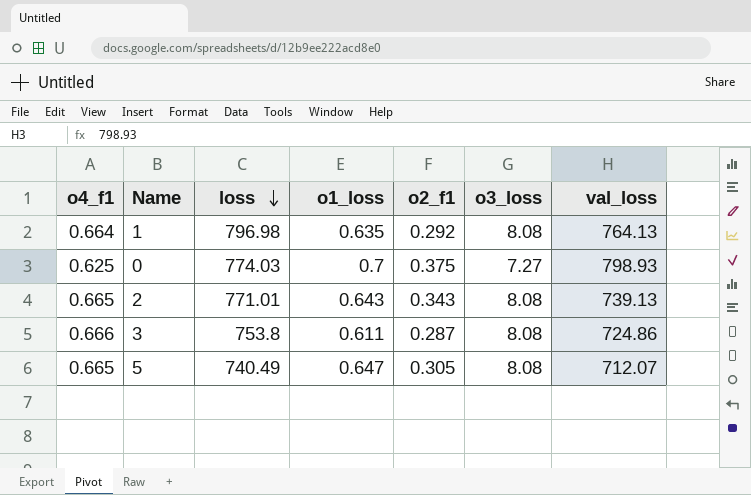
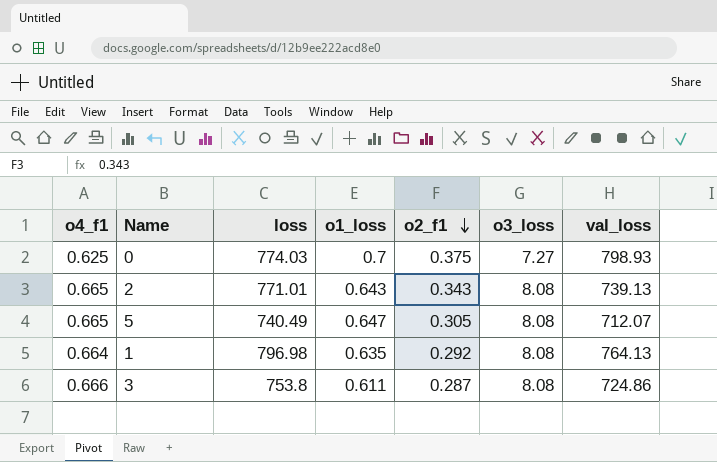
row order: loss descending -> o2_f1 descending

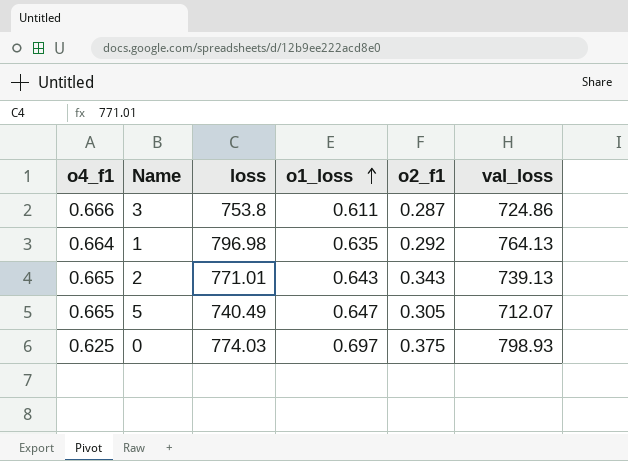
row order: o2_f1 descending -> o1_loss ascending
column o3_loss | position: 6 -> none
0 | o1_loss: 0.7 -> 0.697

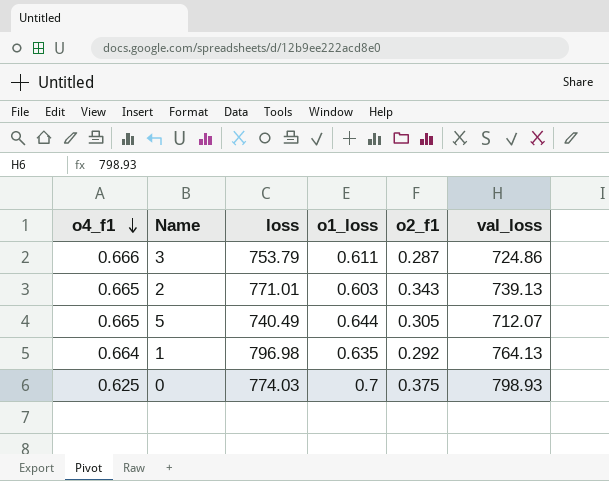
row order: o1_loss ascending -> o4_f1 descending
3 | loss: 753.8 -> 753.79
2 | o1_loss: 0.643 -> 0.603
5 | o1_loss: 0.647 -> 0.644
0 | o1_loss: 0.697 -> 0.7

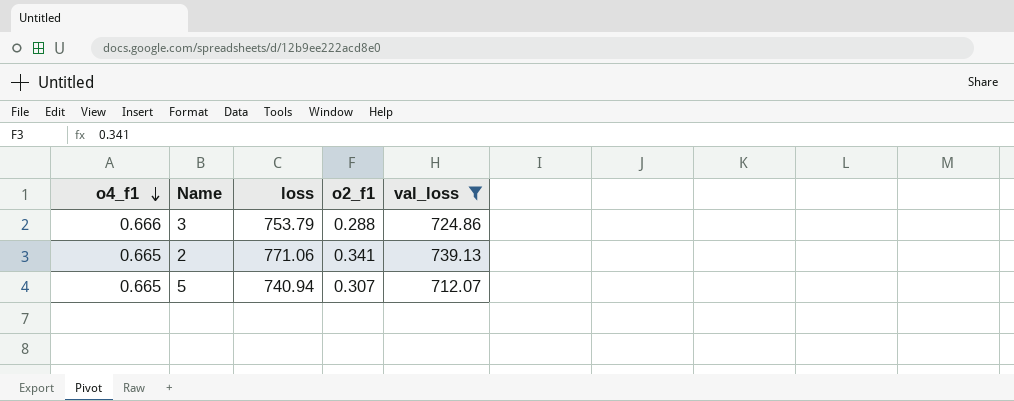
filter: none -> val_loss <= 739.13
column o1_loss | position: 4 -> none
3 | o2_f1: 0.287 -> 0.288
2 | loss: 771.01 -> 771.06
2 | o2_f1: 0.343 -> 0.341
5 | loss: 740.49 -> 740.94
5 | o2_f1: 0.305 -> 0.307

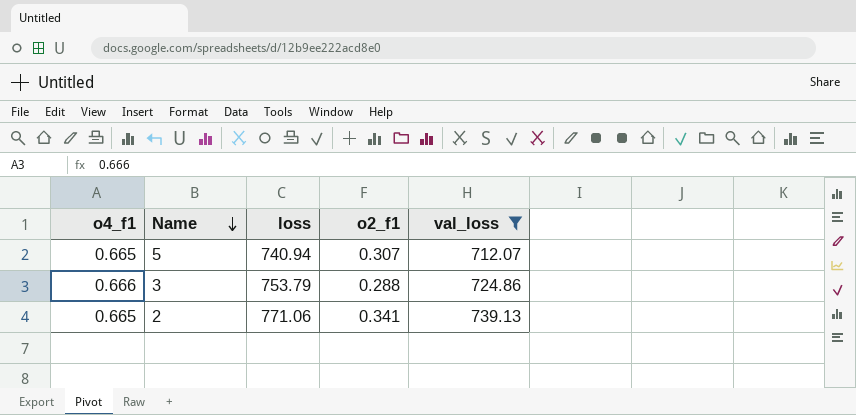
row order: o4_f1 descending -> Name descending

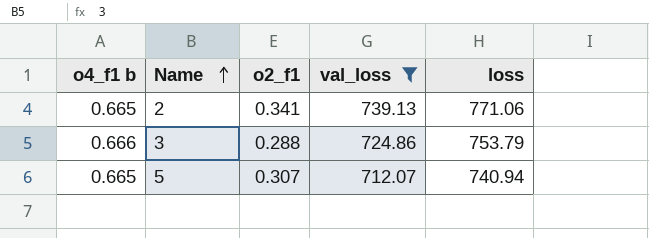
row order: Name descending -> Name ascending
column name: o4_f1 -> o4_f1 b
column loss | position: 3 -> 5

